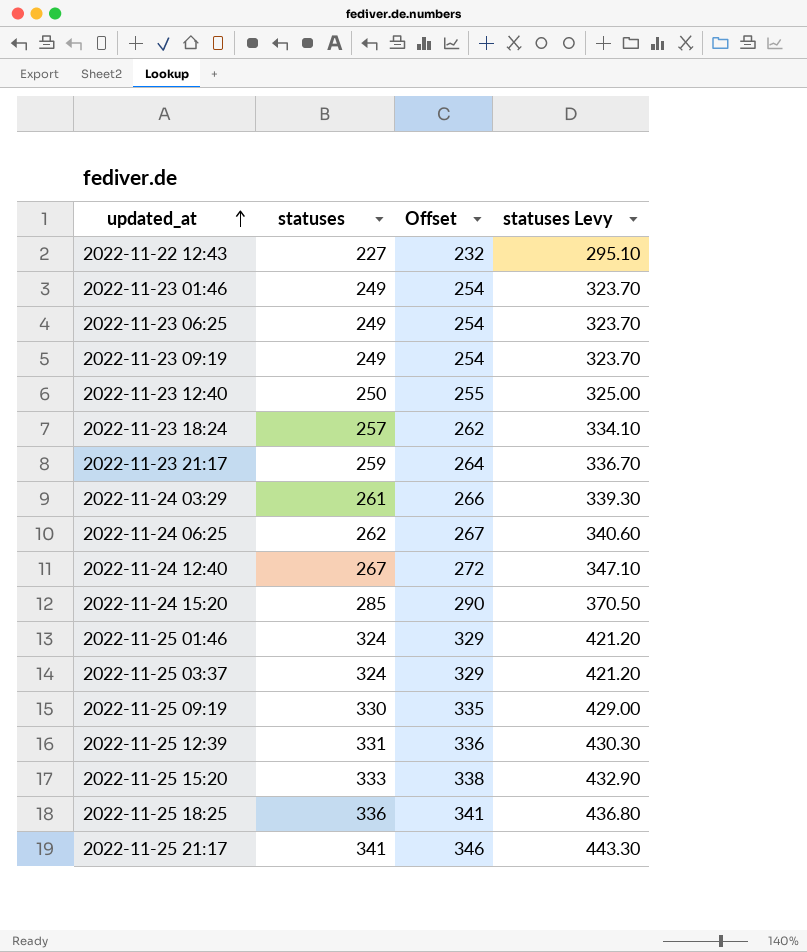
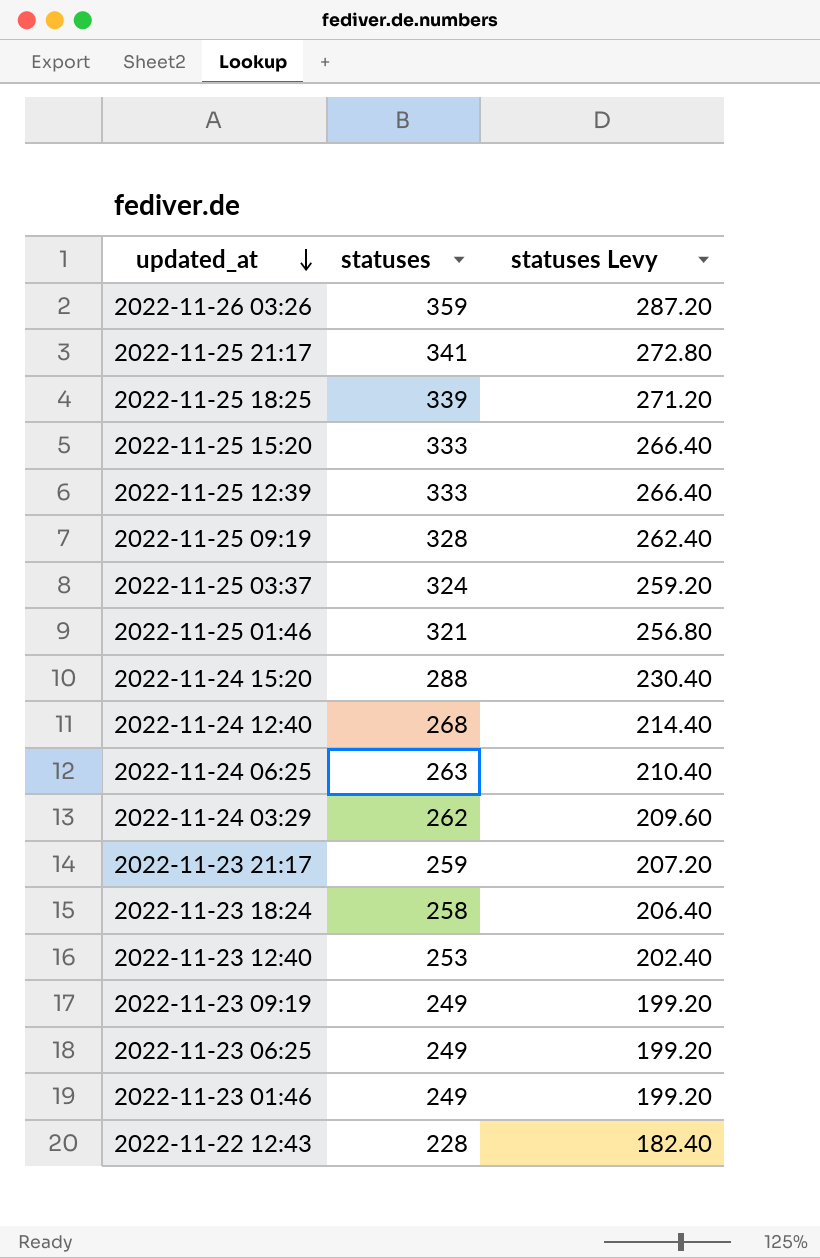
row order: updated_at ascending -> updated_at descending
column Offset | formula: [statuses] + 5 -> none
column statuses Levy | formula: [statuses] * 1.3 -> [statuses] * 0.8
row 2022-11-26 03:26: none -> 359 | 287.20
2022-11-25 18:25 | statuses: 336 -> 339
2022-11-25 12:39 | statuses: 331 -> 333
2022-11-25 09:19 | statuses: 330 -> 328
2022-11-25 01:46 | statuses: 324 -> 321
2022-11-24 15:20 | statuses: 285 -> 288
2022-11-24 12:40 | statuses: 267 -> 268
2022-11-24 06:25 | statuses: 262 -> 263
2022-11-24 03:29 | statuses: 261 -> 262
2022-11-23 18:24 | statuses: 257 -> 258
2022-11-23 12:40 | statuses: 250 -> 253
2022-11-22 12:43 | statuses: 227 -> 228

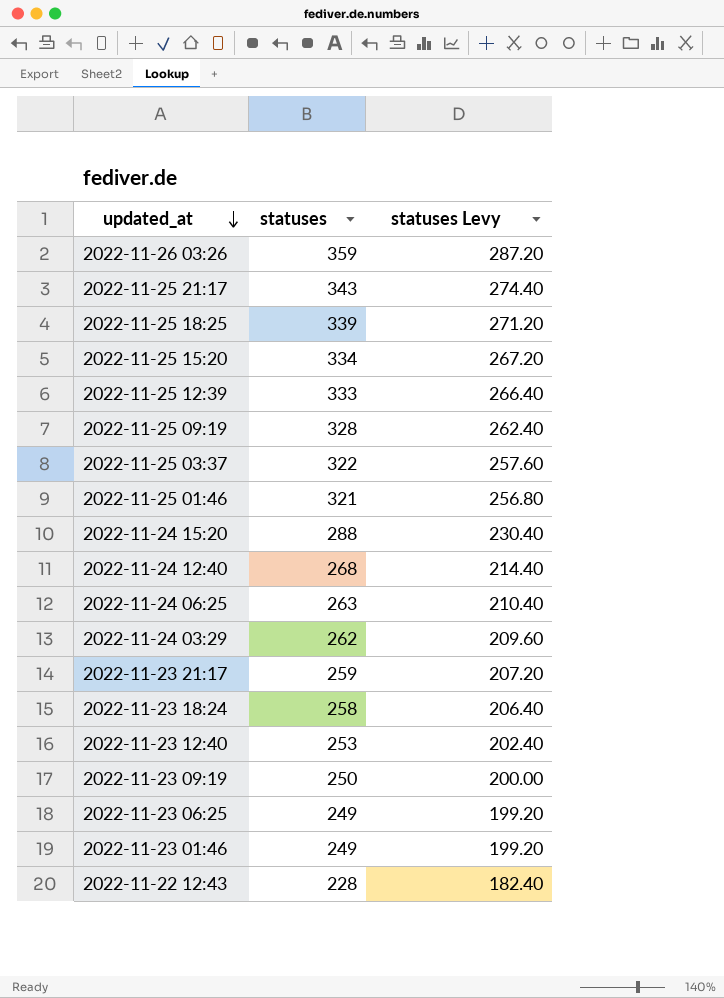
2022-11-25 21:17 | statuses: 341 -> 343
2022-11-25 21:17 | statuses Levy: 272.80 -> 274.40
2022-11-25 15:20 | statuses: 333 -> 334
2022-11-25 15:20 | statuses Levy: 266.40 -> 267.20
2022-11-25 03:37 | statuses: 324 -> 322
2022-11-25 03:37 | statuses Levy: 259.20 -> 257.60
2022-11-23 09:19 | statuses: 249 -> 250
2022-11-23 09:19 | statuses Levy: 199.20 -> 200.00

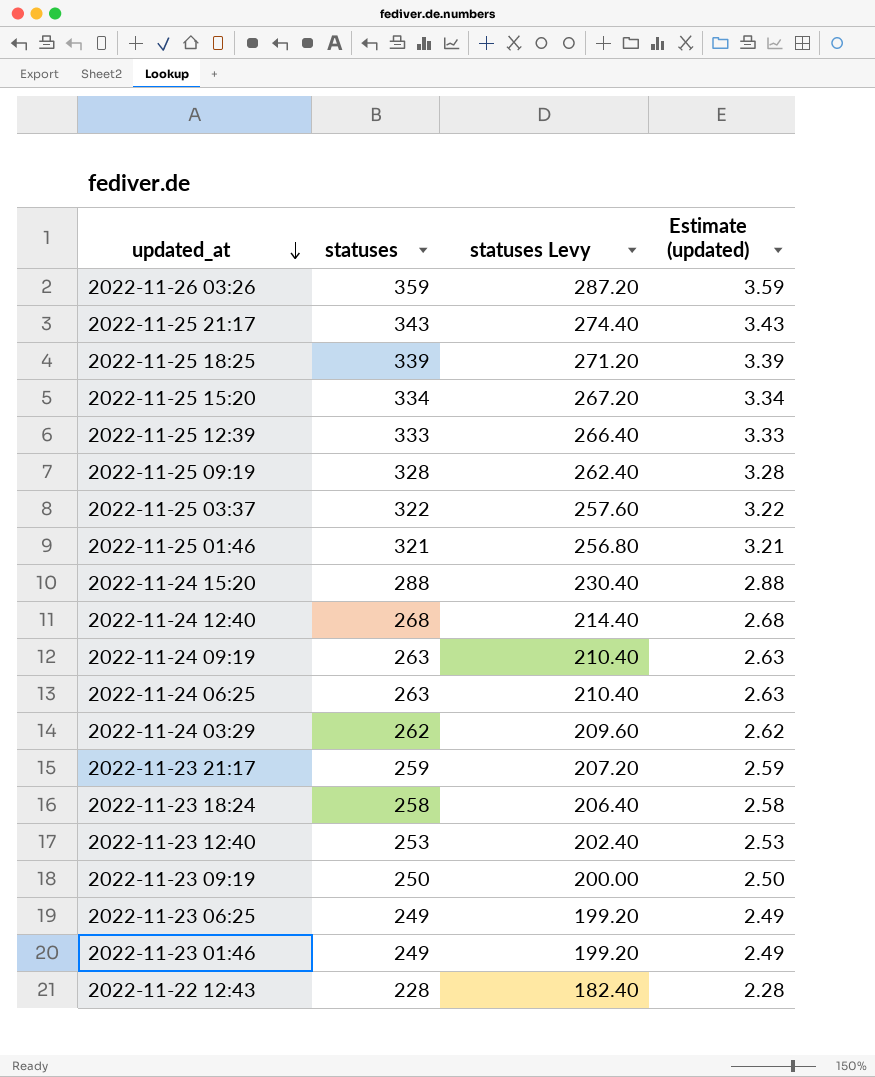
column Estimate (updated) | formula: none -> [statuses] * 0.01
row 2022-11-24 09:19: none -> 263 | 210.40 | 2.63

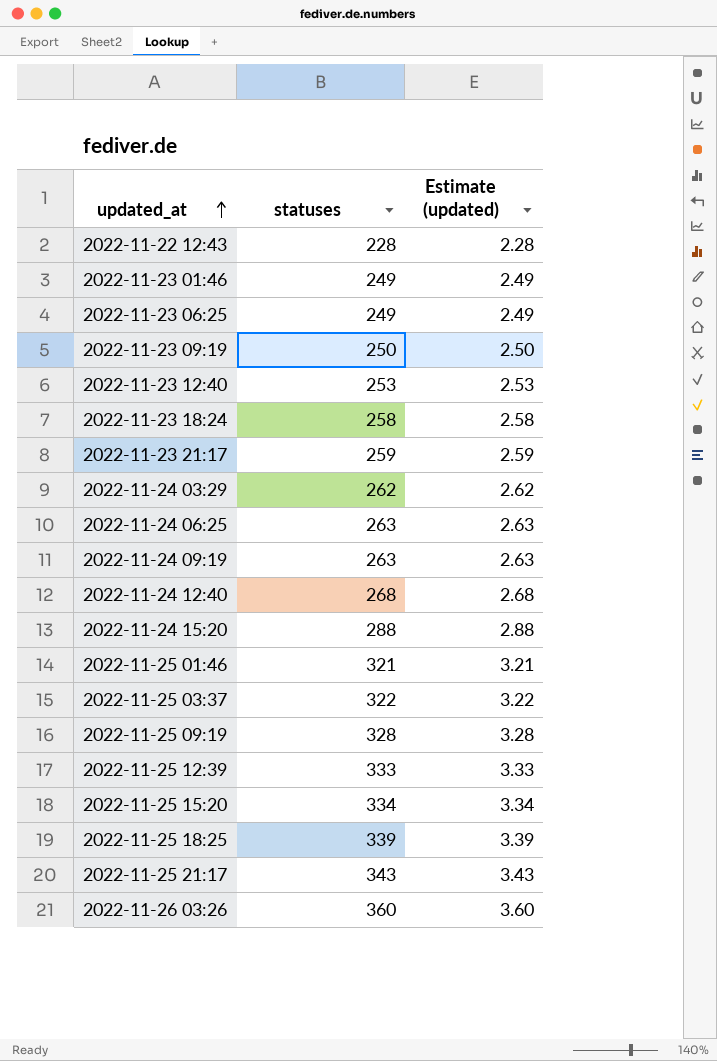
row order: updated_at descending -> updated_at ascending
column statuses Levy | formula: [statuses] * 0.8 -> none
2022-11-26 03:26 | statuses: 359 -> 360
2022-11-26 03:26 | Estimate (updated): 3.59 -> 3.60

